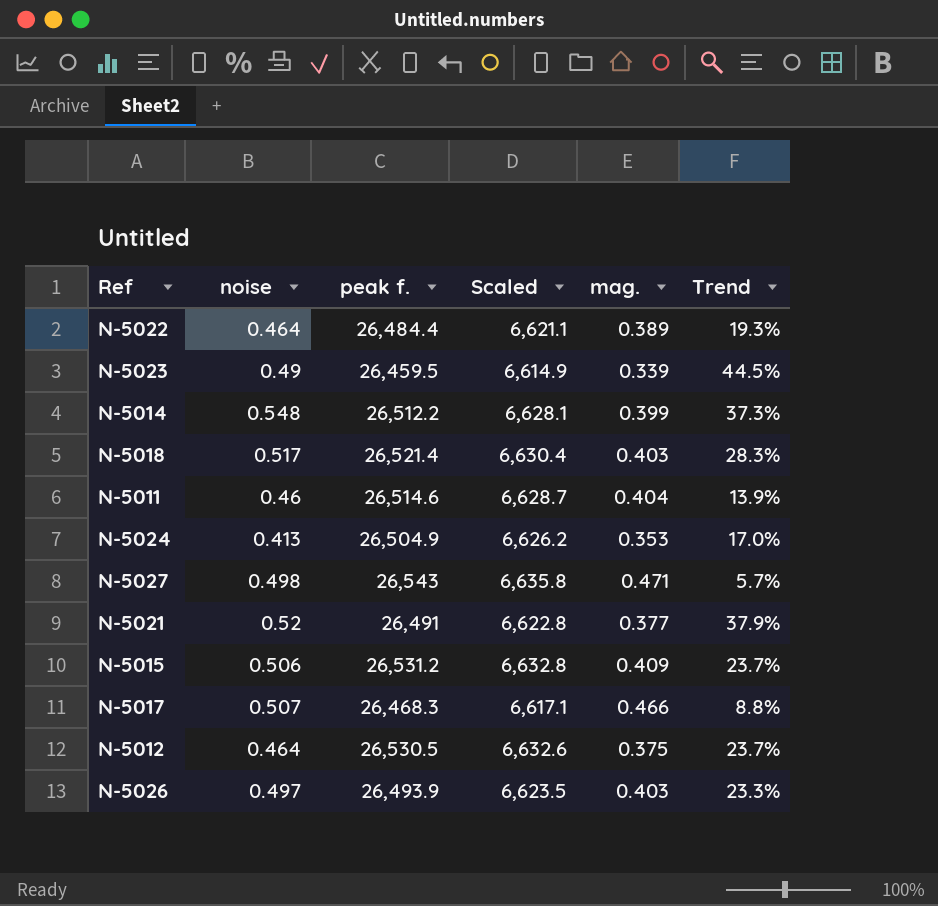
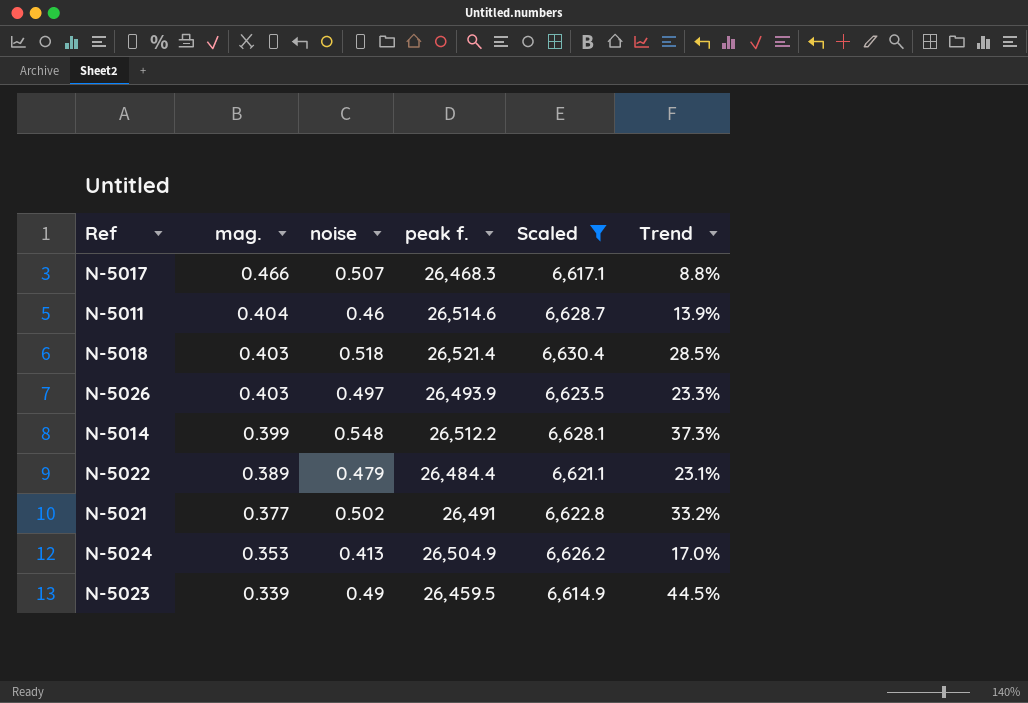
filter: none -> Scaled <= 6,630.4
row order: none -> mag. descending
column mag. | position: 5 -> 2
N-5018 | noise: 0.517 -> 0.518
N-5018 | Trend: 28.3% -> 28.5%
N-5022 | noise: 0.464 -> 0.479
N-5022 | Trend: 19.3% -> 23.1%
N-5021 | noise: 0.52 -> 0.502
N-5021 | Trend: 37.9% -> 33.2%

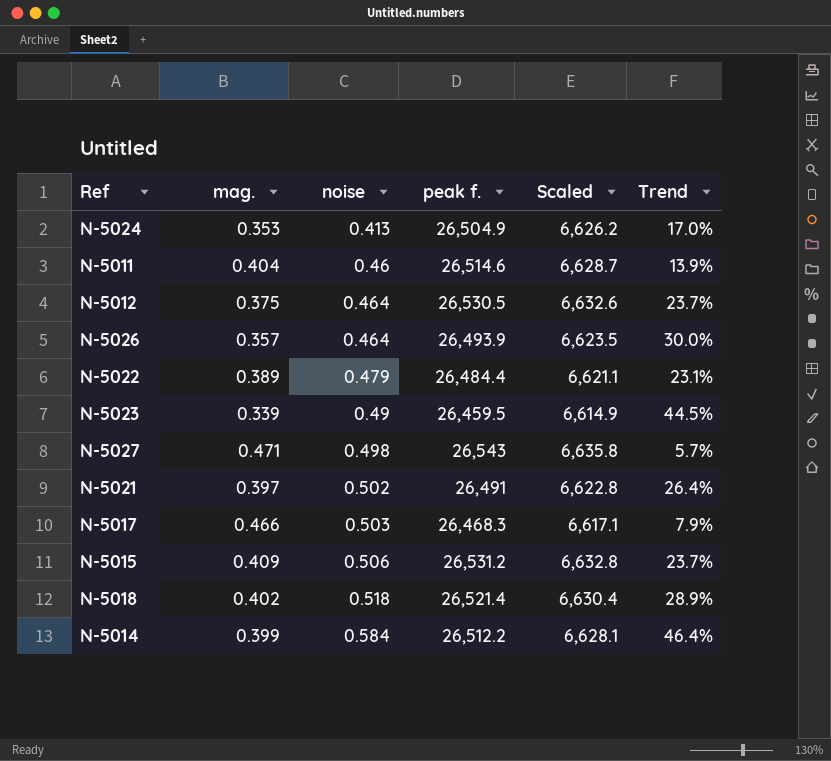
filter: Scaled <= 6,630.4 -> none
row order: mag. descending -> noise ascending
N-5026 | mag.: 0.403 -> 0.357
N-5026 | noise: 0.497 -> 0.464
N-5026 | Trend: 23.3% -> 30.0%
N-5021 | mag.: 0.377 -> 0.397
N-5021 | Trend: 33.2% -> 26.4%
N-5017 | noise: 0.507 -> 0.503
N-5017 | Trend: 8.8% -> 7.9%
N-5018 | mag.: 0.403 -> 0.402
N-5018 | Trend: 28.5% -> 28.9%
N-5014 | noise: 0.548 -> 0.584
N-5014 | Trend: 37.3% -> 46.4%

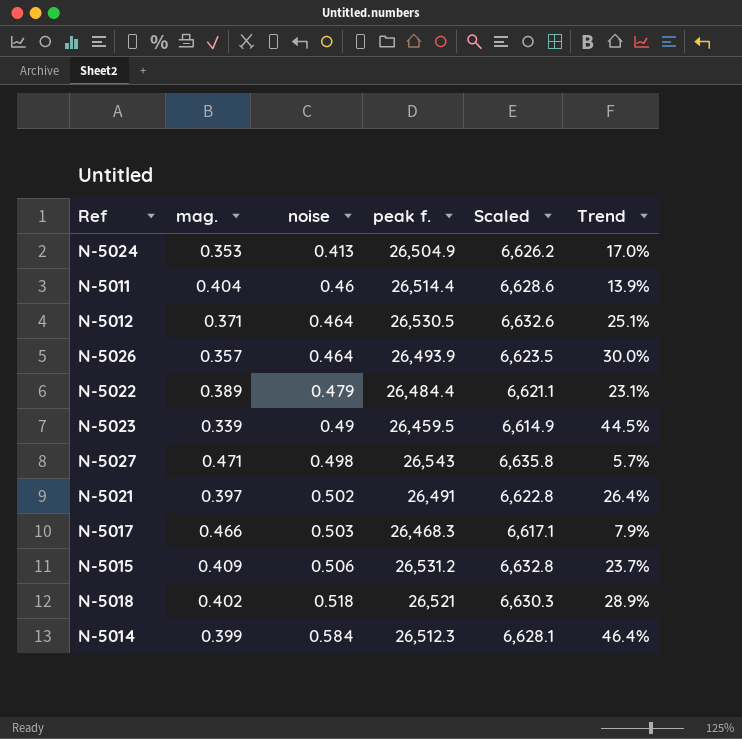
N-5011 | peak f.: 26,514.6 -> 26,514.4
N-5011 | Scaled: 6,628.7 -> 6,628.6
N-5012 | mag.: 0.375 -> 0.371
N-5012 | Trend: 23.7% -> 25.1%
N-5018 | peak f.: 26,521.4 -> 26,521
N-5018 | Scaled: 6,630.4 -> 6,630.3
N-5014 | peak f.: 26,512.2 -> 26,512.3

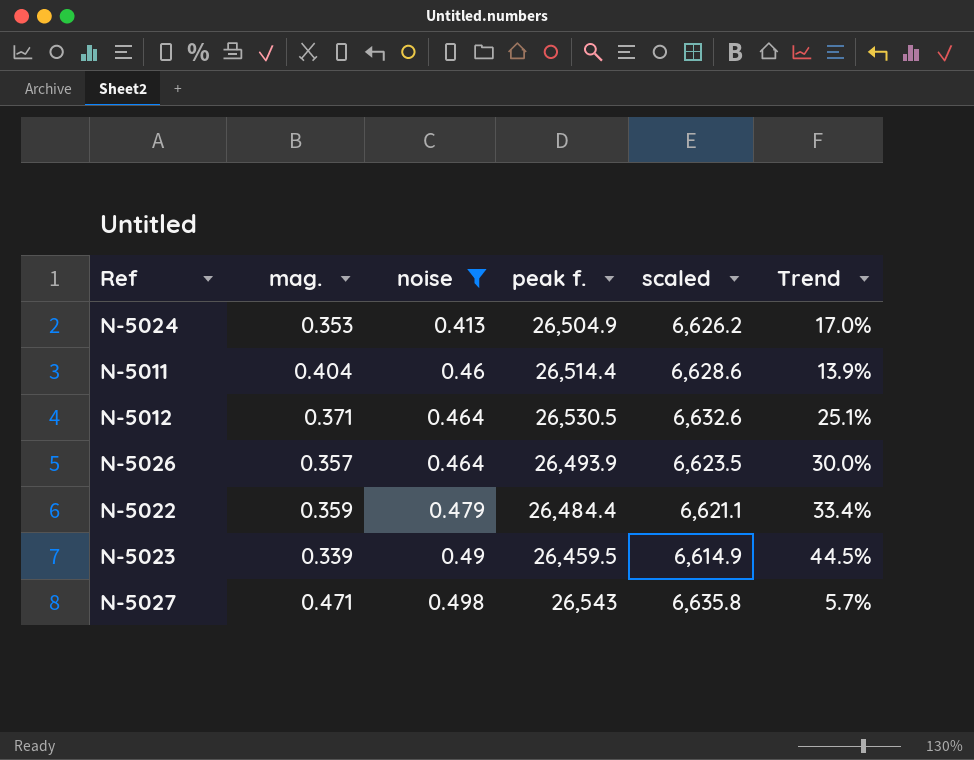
filter: none -> noise <= 0.498
column name: Scaled -> scaled
N-5022 | mag.: 0.389 -> 0.359
N-5022 | Trend: 23.1% -> 33.4%

